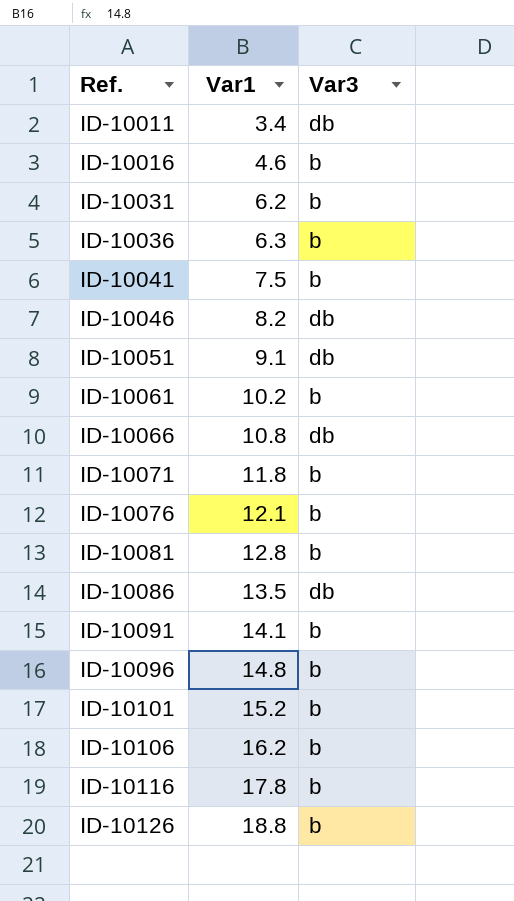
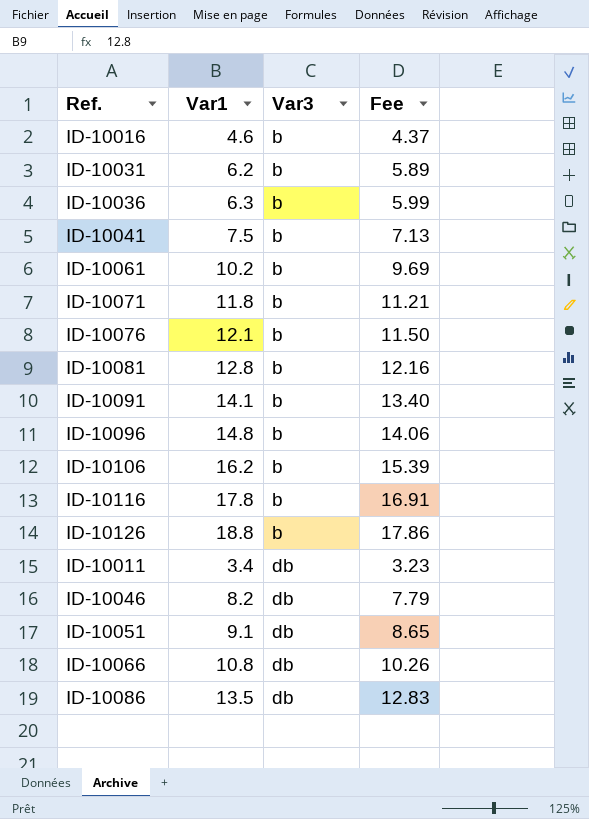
row order: Ref. ascending -> Var3 ascending
column Fee | formula: none -> [Var1] * 0.95
row ID-10101: 15.2 | b -> none

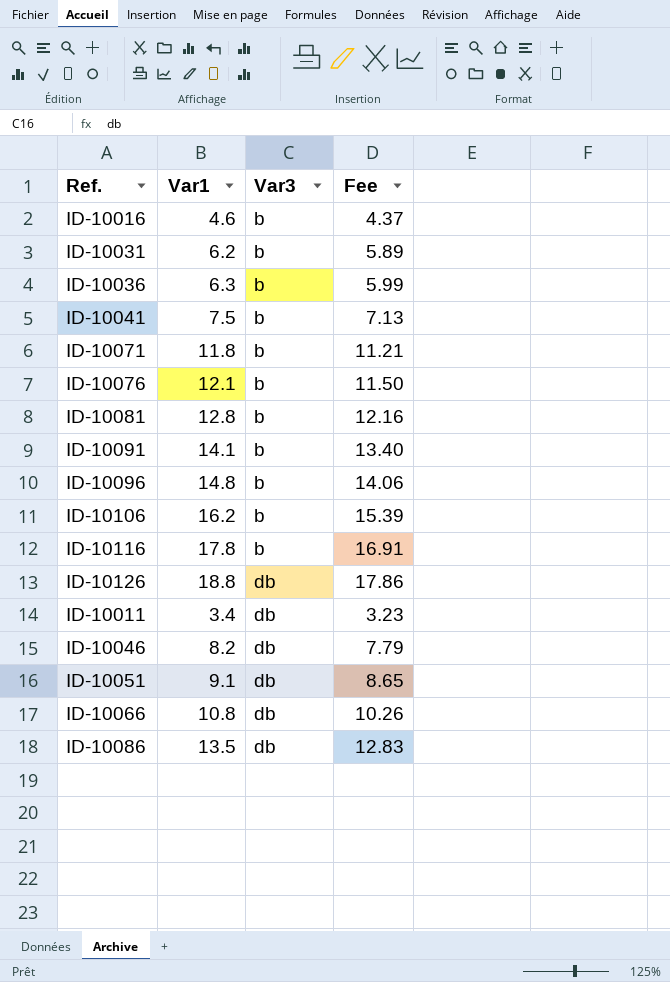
row ID-10061: 10.2 | b | 9.69 -> none
ID-10126 | Var3: b -> db

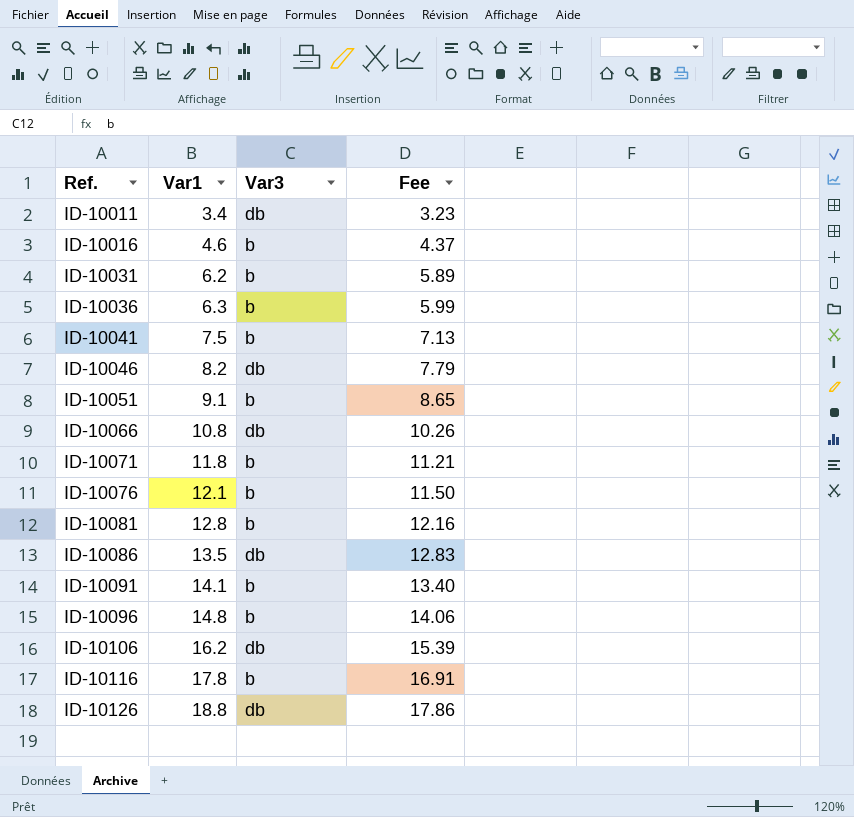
row order: Var3 ascending -> Ref. ascending
ID-10051 | Var3: db -> b
ID-10106 | Var3: b -> db

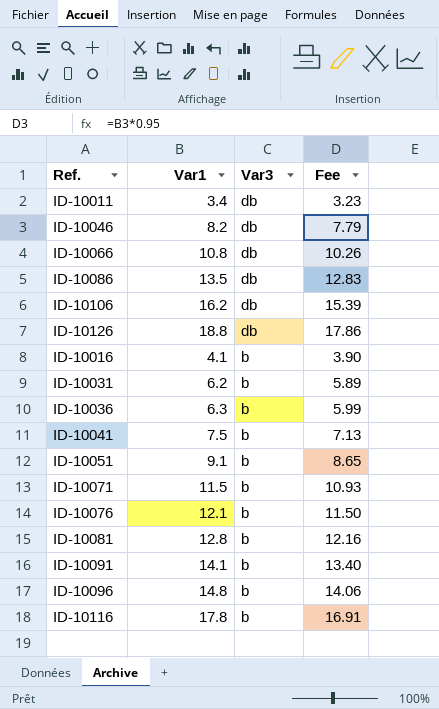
row order: Ref. ascending -> Var3 descending
ID-10016 | Var1: 4.6 -> 4.1
ID-10016 | Fee: 4.37 -> 3.90
ID-10071 | Var1: 11.8 -> 11.5
ID-10071 | Fee: 11.21 -> 10.93

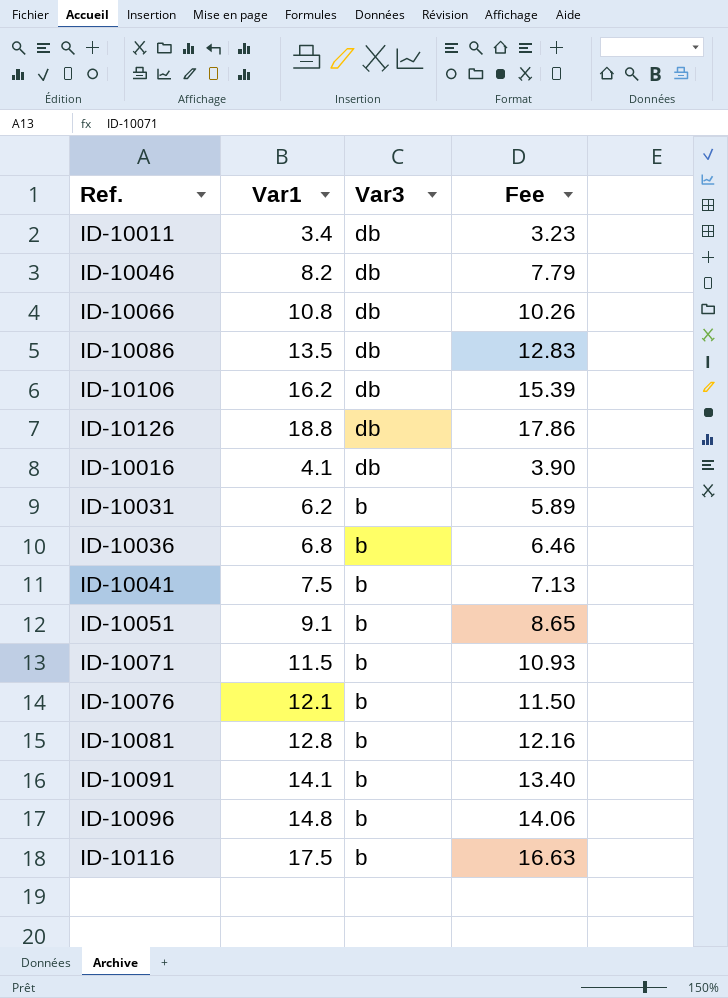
ID-10016 | Var3: b -> db
ID-10036 | Var1: 6.3 -> 6.8
ID-10036 | Fee: 5.99 -> 6.46
ID-10116 | Var1: 17.8 -> 17.5
ID-10116 | Fee: 16.91 -> 16.63

